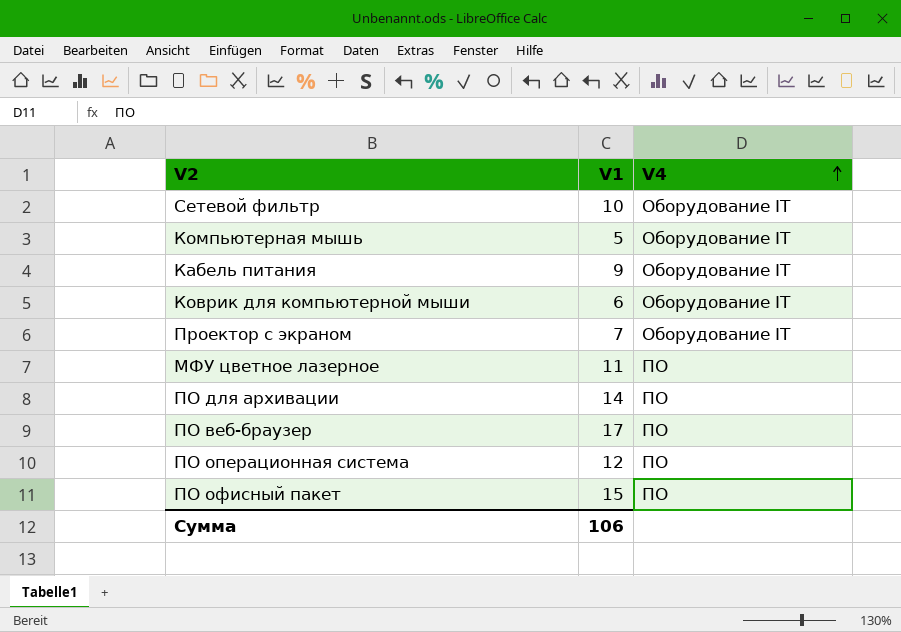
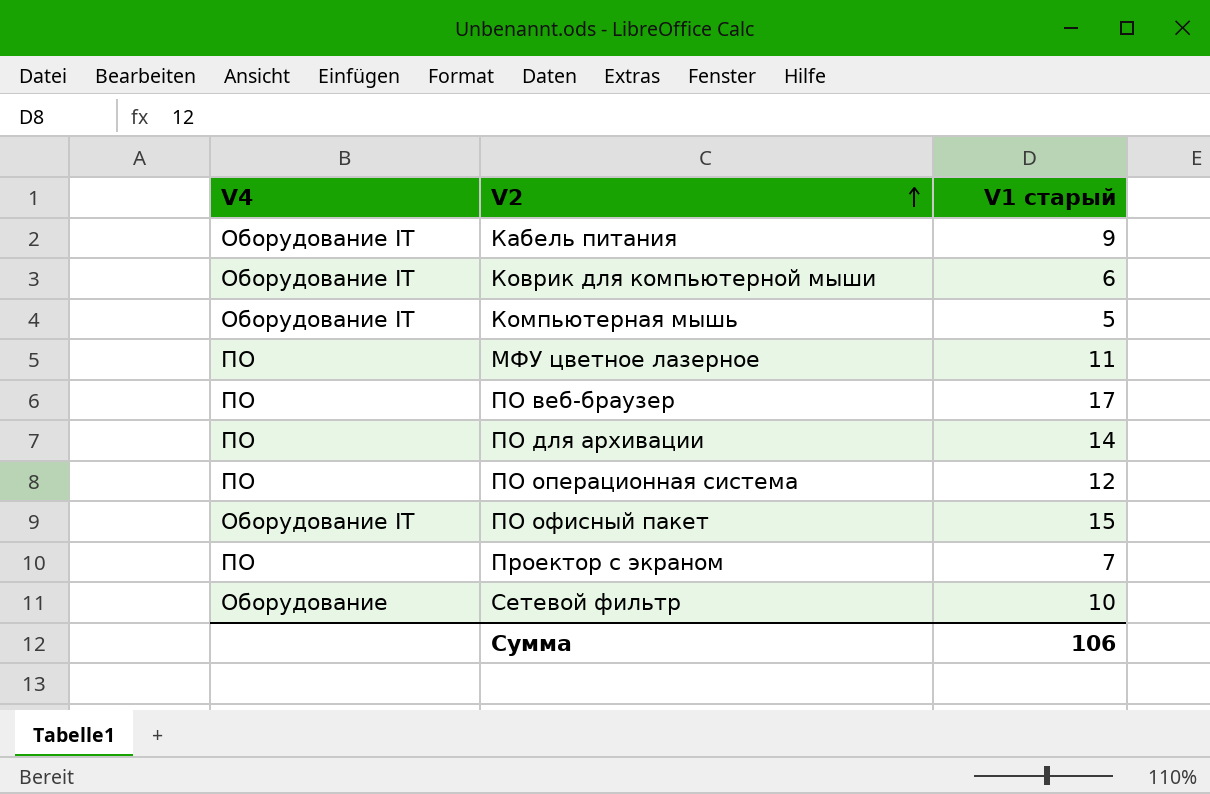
row order: V4 ascending -> V2 ascending
column V4 | position: 3 -> 1
column name: V1 -> V1 старый
ПО офисный пакет | V4: ПО -> Оборудование IT
Проектор с экраном | V4: Оборудование IT -> ПО
Сетевой фильтр | V4: Оборудование IT -> Оборудование

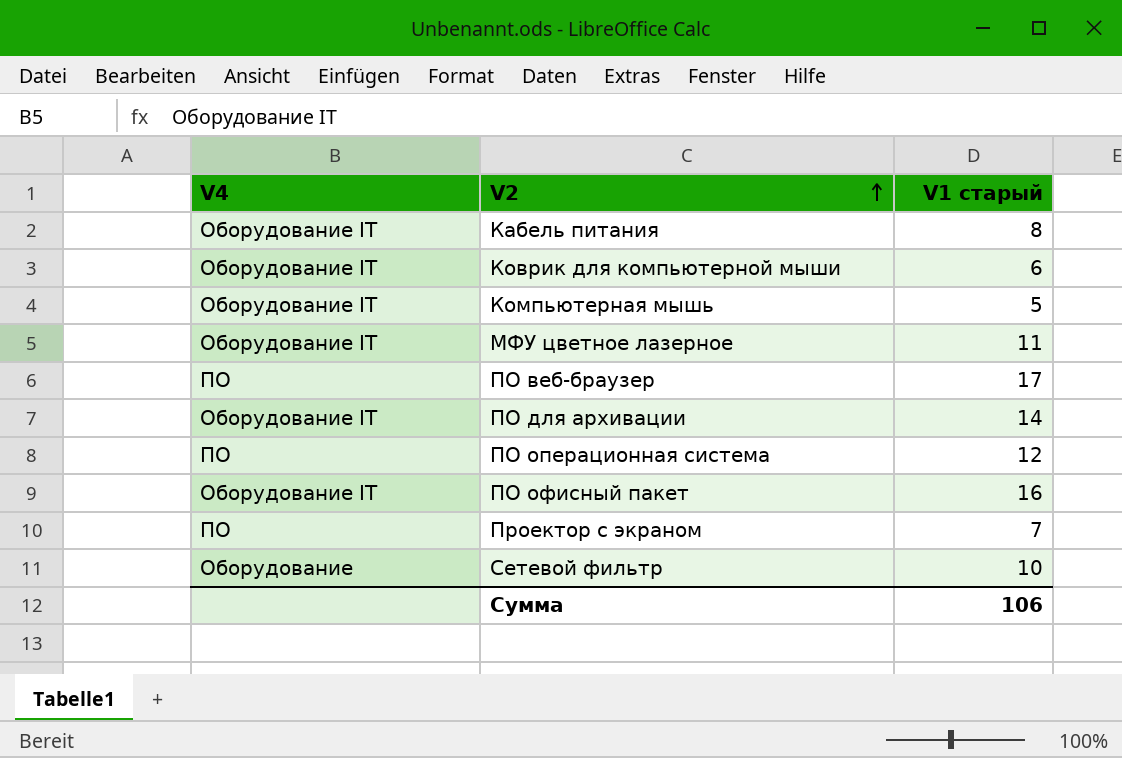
Кабель питания | V1 старый: 9 -> 8
МФУ цветное лазерное | V4: ПО -> Оборудование IT
ПО для архивации | V4: ПО -> Оборудование IT
ПО офисный пакет | V1 старый: 15 -> 16

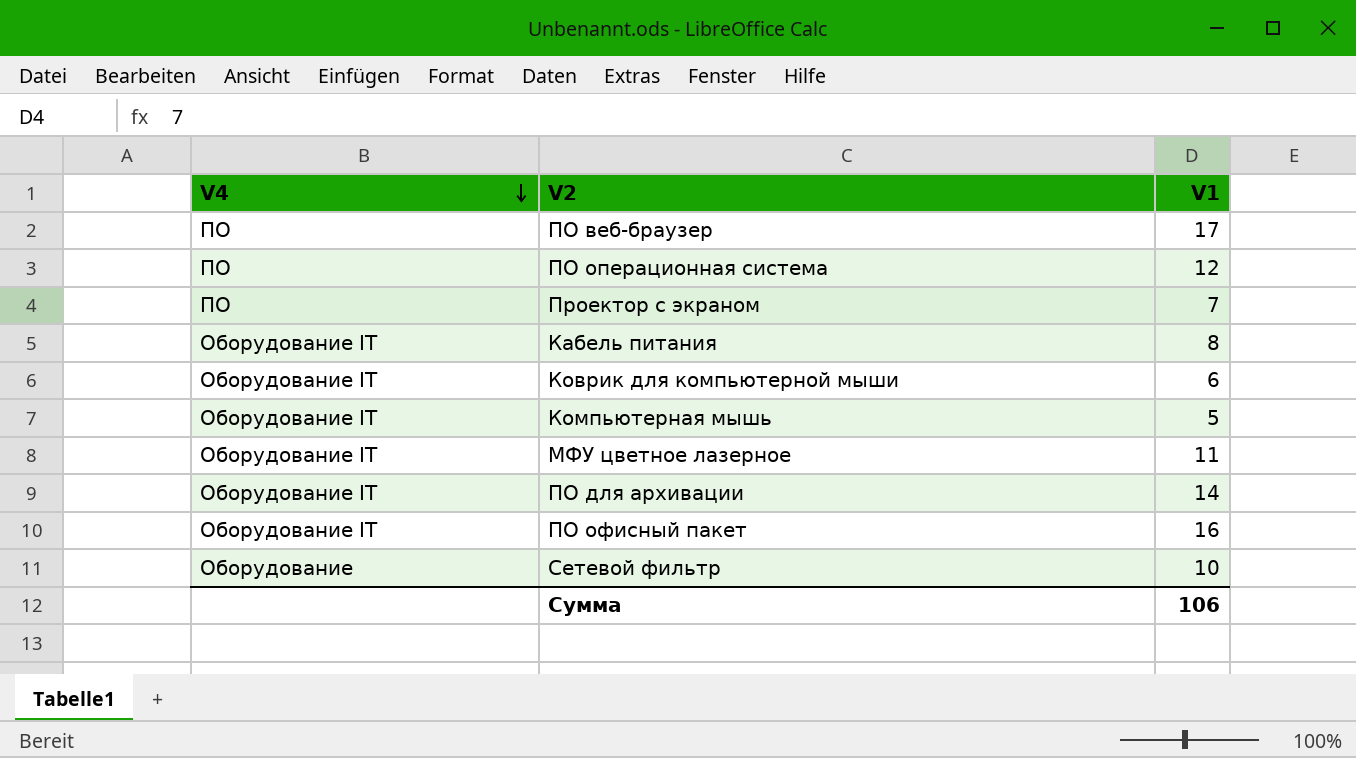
row order: V2 ascending -> V4 descending
column name: V1 старый -> V1

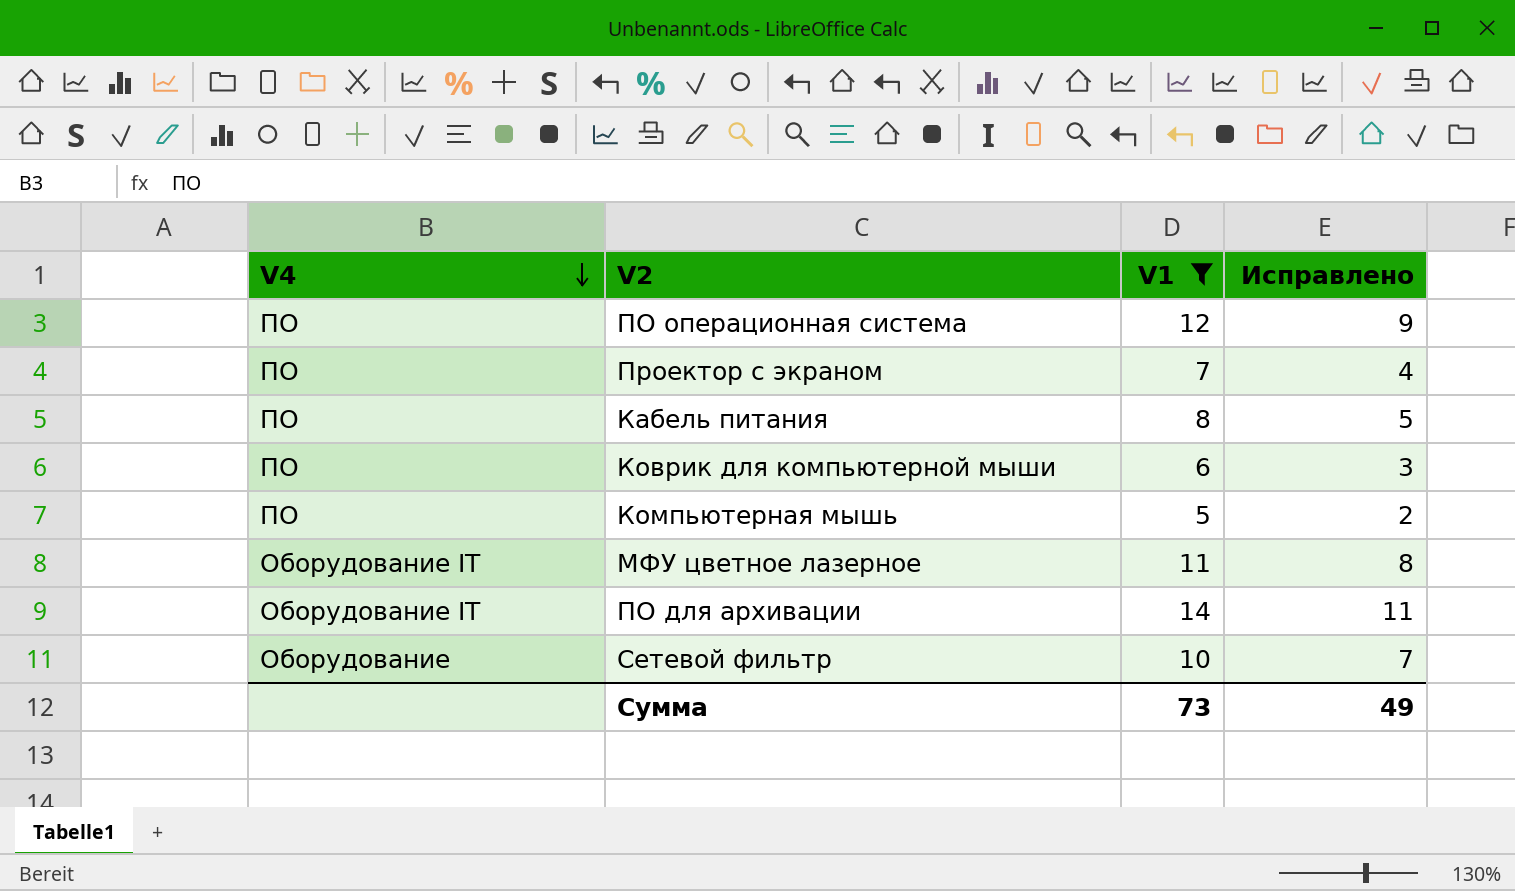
filter: none -> V1 <= 14
column Исправлено | formula: none -> [V1] - 3
Кабель питания | V4: Оборудование IT -> ПО
Коврик для компьютерной мыши | V4: Оборудование IT -> ПО
Компьютерная мышь | V4: Оборудование IT -> ПО
Сумма | V1: 106 -> 73

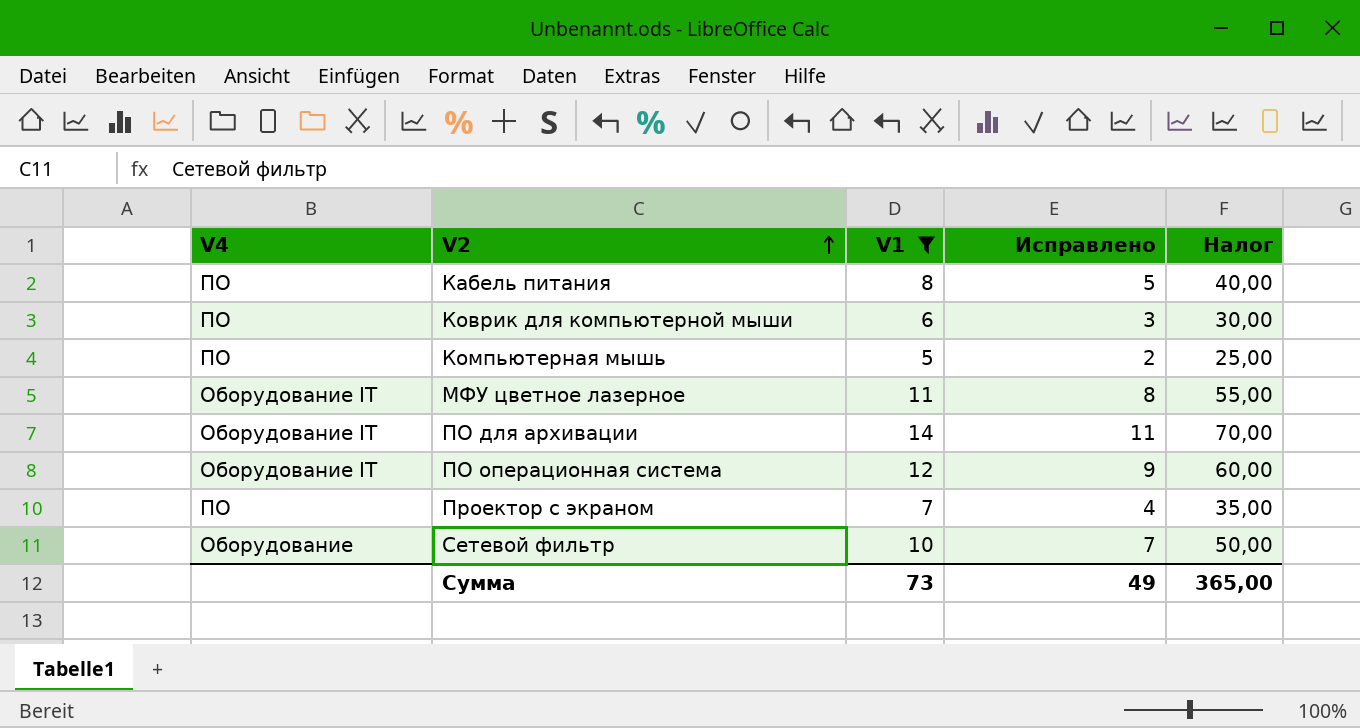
row order: V4 descending -> V2 ascending
column Налог | formula: none -> [V1] * 5
ПО операционная система | V4: ПО -> Оборудование IT

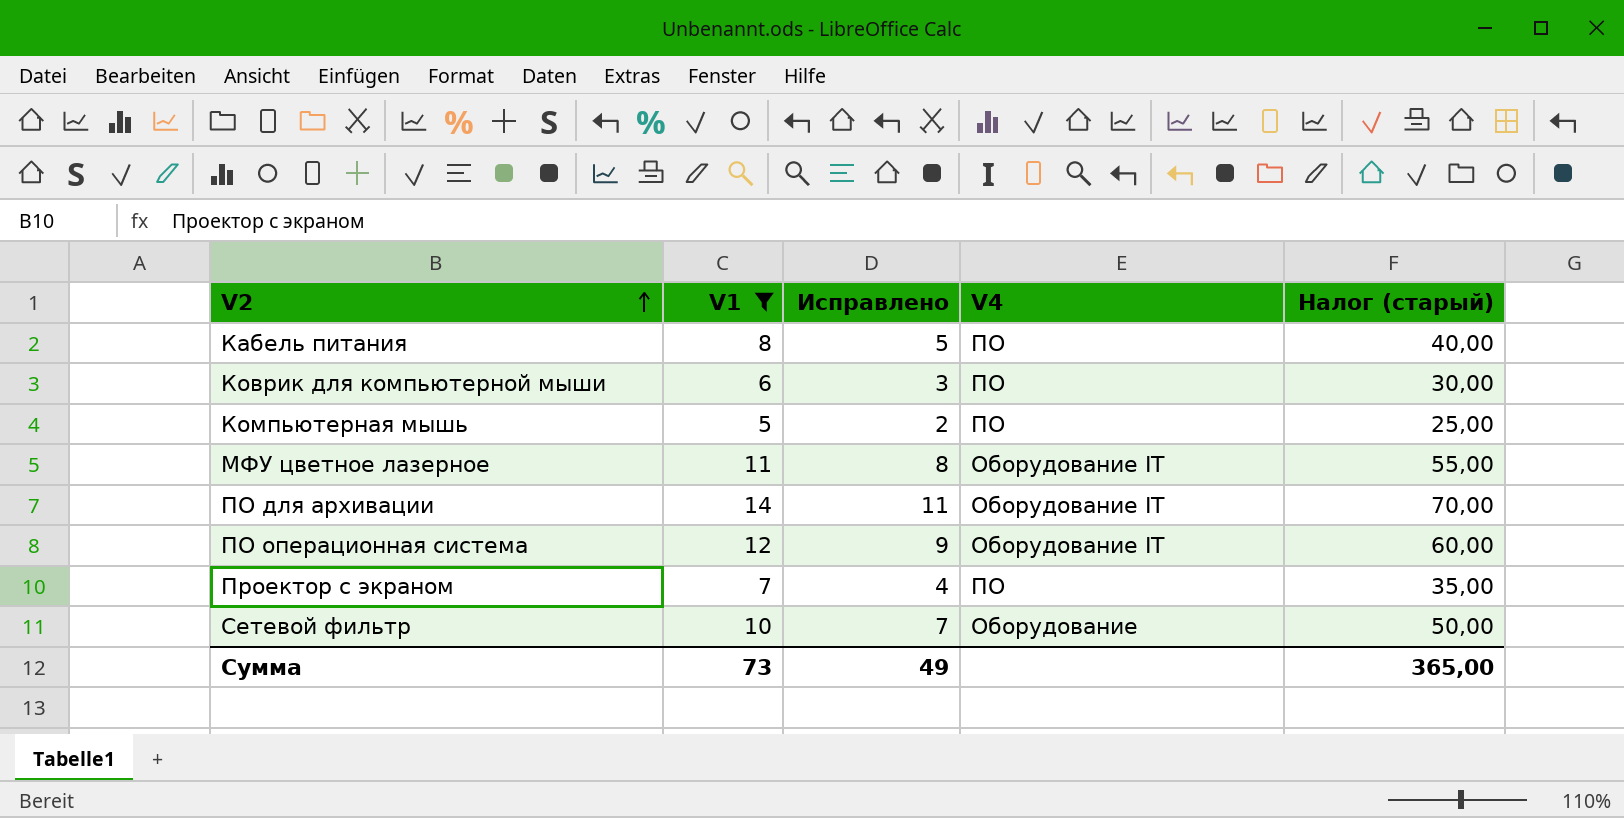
column V4 | position: 1 -> 4
column name: Налог -> Налог (старый)

